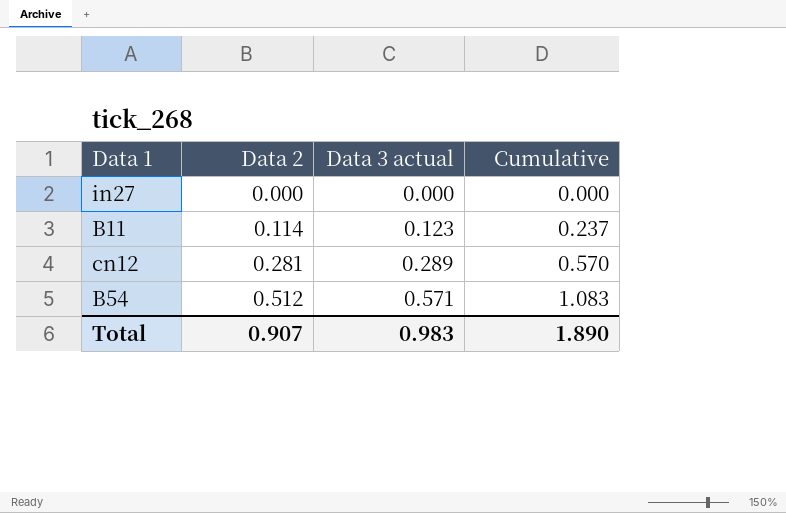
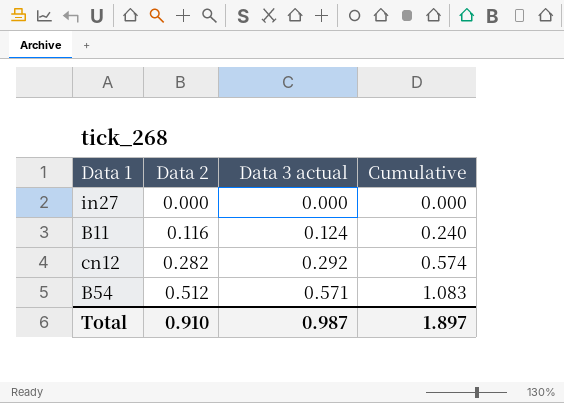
B11 | Data 2: 0.114 -> 0.116
B11 | Data 3 actual: 0.123 -> 0.124
B11 | Cumulative: 0.237 -> 0.240
cn12 | Data 2: 0.281 -> 0.282
cn12 | Data 3 actual: 0.289 -> 0.292
cn12 | Cumulative: 0.570 -> 0.574
Total | Data 2: 0.907 -> 0.910
Total | Data 3 actual: 0.983 -> 0.987
Total | Cumulative: 1.890 -> 1.897

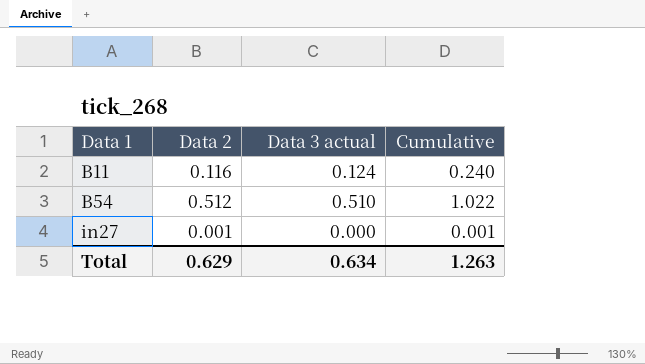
row order: Data 2 ascending -> Data 1 ascending
row cn12: 0.282 | 0.292 | 0.574 -> none
B54 | Data 3 actual: 0.571 -> 0.510
B54 | Cumulative: 1.083 -> 1.022
in27 | Data 2: 0.000 -> 0.001
in27 | Cumulative: 0.000 -> 0.001
Total | Data 2: 0.910 -> 0.629
Total | Data 3 actual: 0.987 -> 0.634
Total | Cumulative: 1.897 -> 1.263

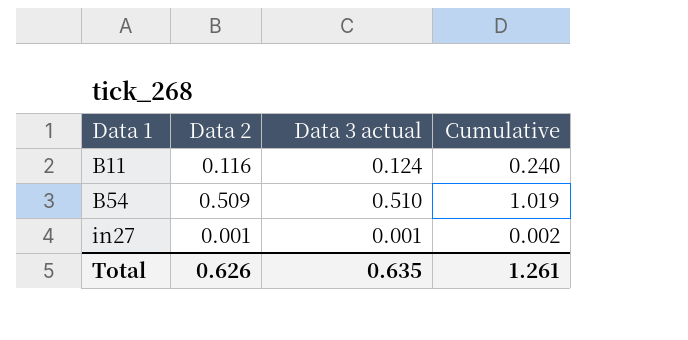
B54 | Data 2: 0.512 -> 0.509
B54 | Cumulative: 1.022 -> 1.019
in27 | Data 3 actual: 0.000 -> 0.001
in27 | Cumulative: 0.001 -> 0.002
Total | Data 2: 0.629 -> 0.626
Total | Data 3 actual: 0.634 -> 0.635
Total | Cumulative: 1.263 -> 1.261

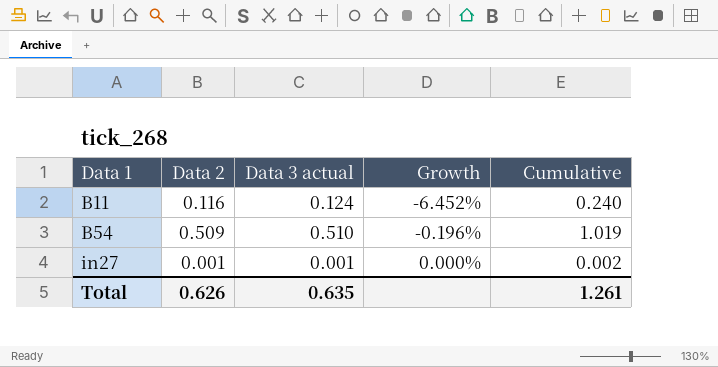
column Growth | formula: none -> ([Data 2] - [Data 3 actual]) / [Data 3 actual]

